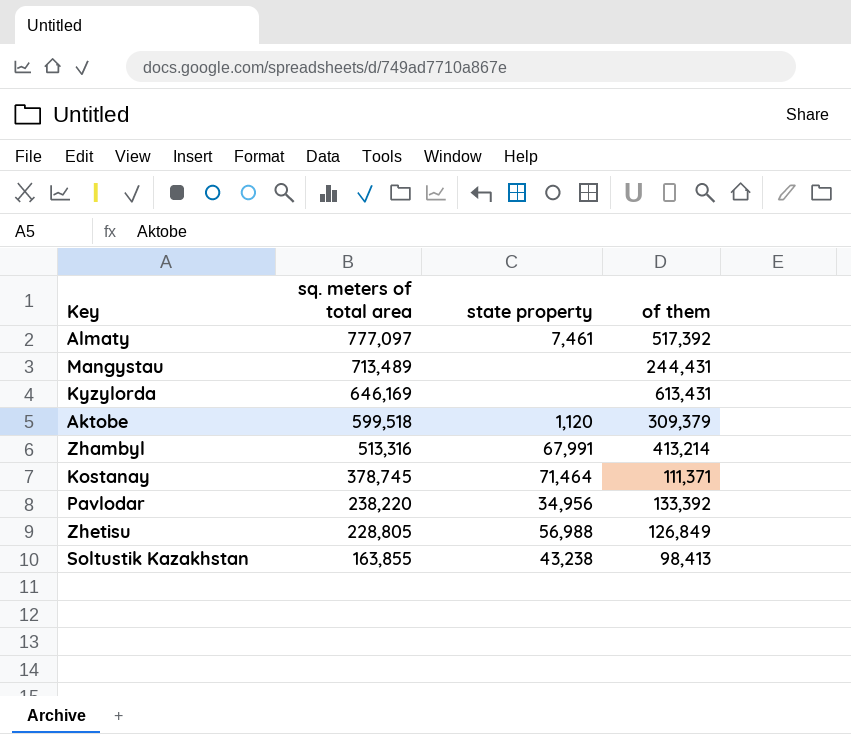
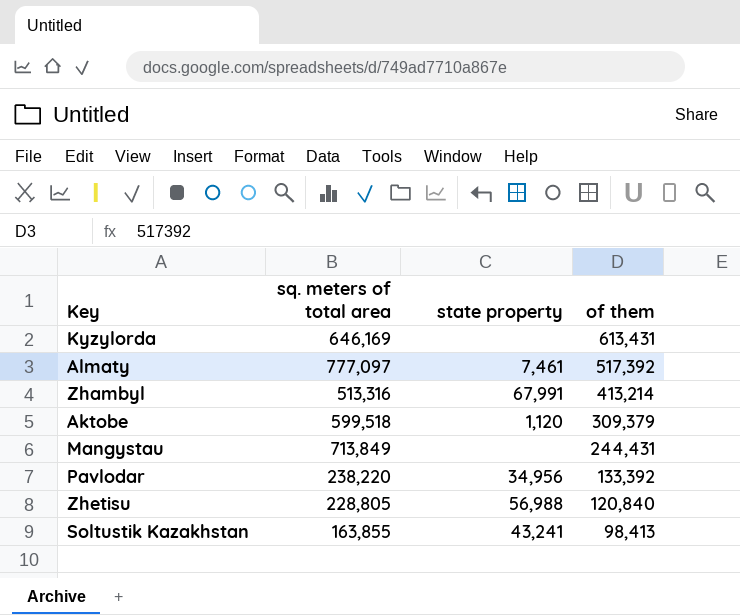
row order: sq. meters of total area descending -> of them descending
row Kostanay: 378,745 | 71,464 | 111,371 -> none
Mangystau | sq. meters of total area: 713,489 -> 713,849
Zhetisu | of them: 126,849 -> 120,840
Soltustik Kazakhstan | state property: 43,238 -> 43,241

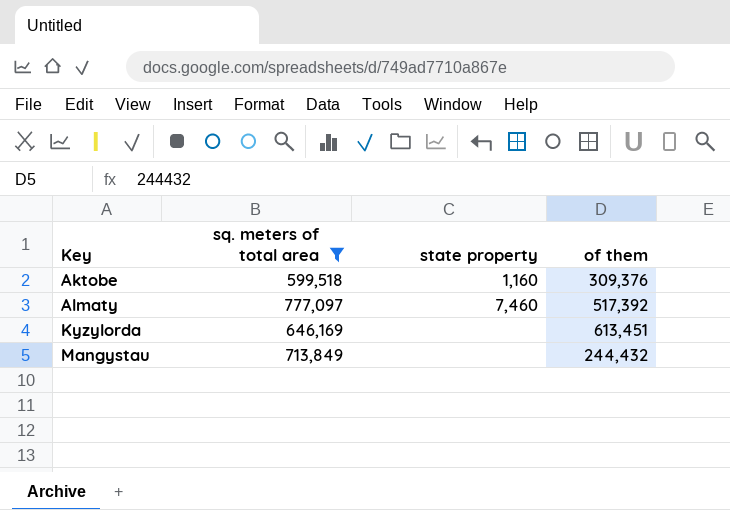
filter: none -> sq. meters of total area >= 599,518
row order: of them descending -> Key ascending
Aktobe | state property: 1,120 -> 1,160
Aktobe | of them: 309,379 -> 309,376
Almaty | state property: 7,461 -> 7,460
Kyzylorda | of them: 613,431 -> 613,451
Mangystau | of them: 244,431 -> 244,432

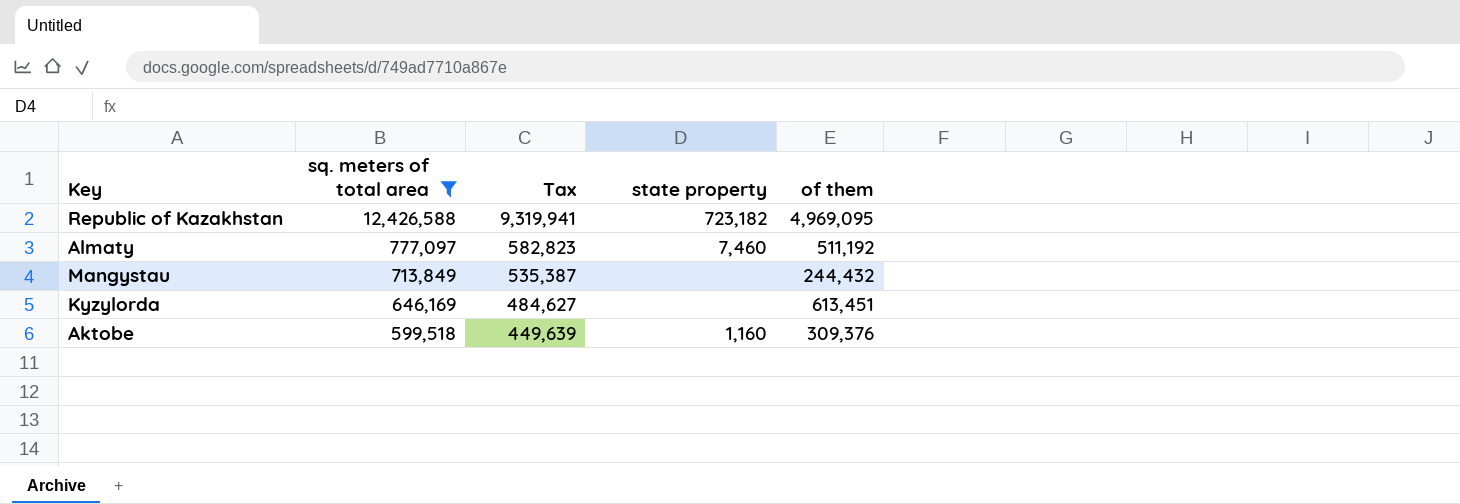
row order: Key ascending -> sq. meters of total area descending
column Tax | formula: none -> [sq. meters of total area] * 0.75
row Republic of Kazakhstan: none -> 12,426,588 | 9,319,941 | 723,182 | 4,969,095
Almaty | of them: 517,392 -> 511,192

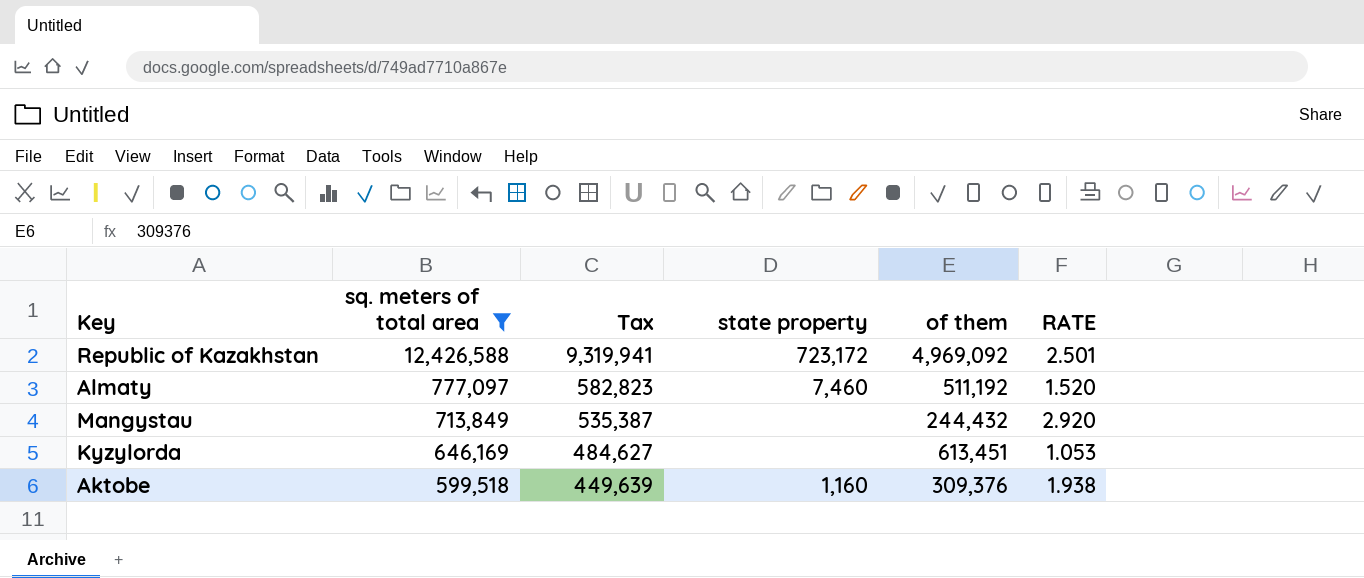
column RATE | formula: none -> [sq. meters of total area] / [of them]
Republic of Kazakhstan | state property: 723,182 -> 723,172
Republic of Kazakhstan | of them: 4,969,095 -> 4,969,092

